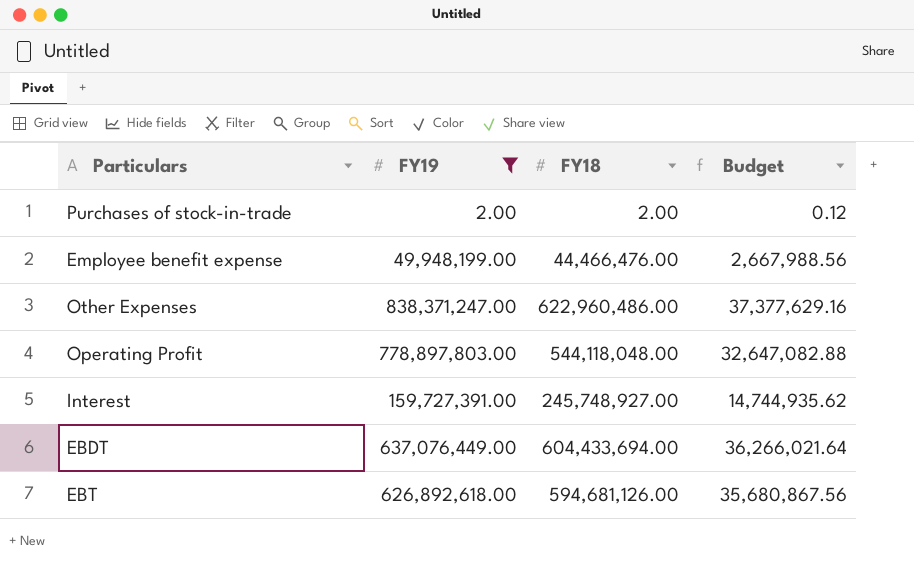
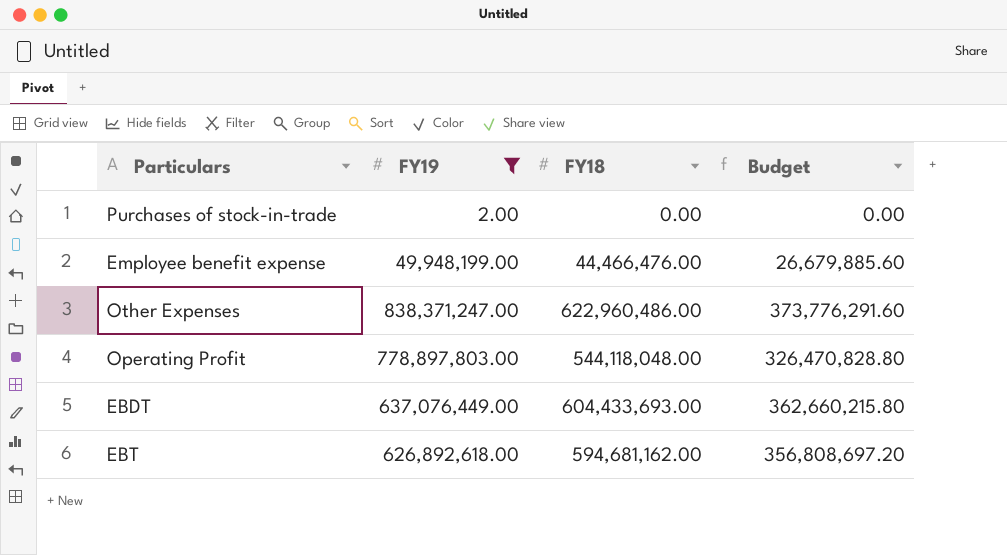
column Budget | formula: [FY18] * 0.06 -> [FY18] * 0.6
row Interest: 159,727,391.00 | 245,748,927.00 | 14,744,935.62 -> none
Purchases of stock-in-trade | FY18: 2.00 -> 0.00
EBDT | FY18: 604,433,694.00 -> 604,433,693.00
EBT | FY18: 594,681,126.00 -> 594,681,162.00

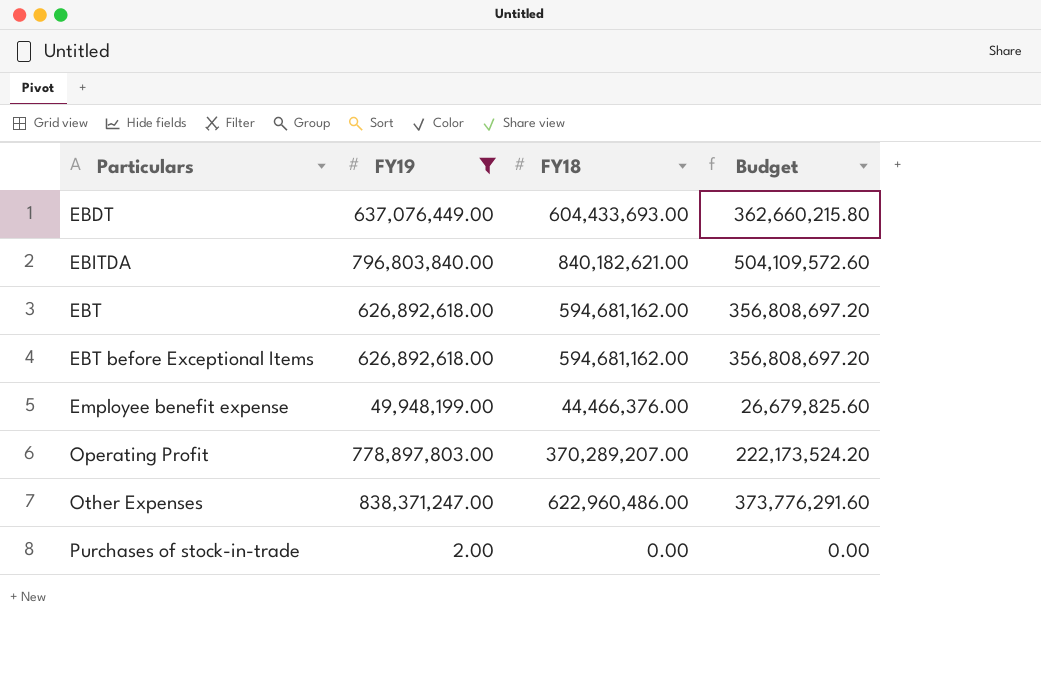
row order: none -> Particulars ascending
row EBITDA: none -> 796,803,840.00 | 840,182,621.00 | 504,109,572.60
row EBT before Exceptional Items: none -> 626,892,618.00 | 594,681,162.00 | 356,808,697.20
Employee benefit expense | FY18: 44,466,476.00 -> 44,466,376.00
Employee benefit expense | Budget: 26,679,885.60 -> 26,679,825.60
Operating Profit | FY18: 544,118,048.00 -> 370,289,207.00
Operating Profit | Budget: 326,470,828.80 -> 222,173,524.20

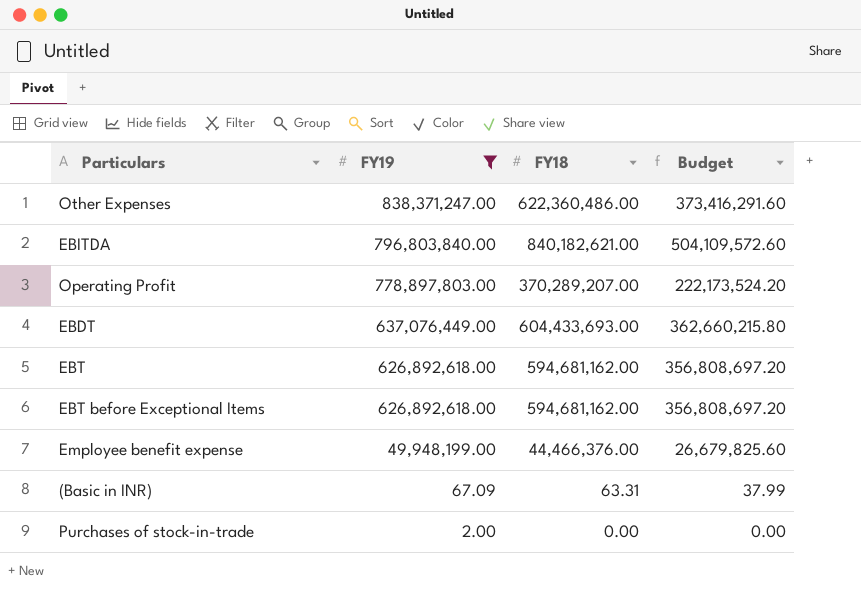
row order: Particulars ascending -> FY19 descending
Other Expenses | FY18: 622,960,486.00 -> 622,360,486.00
Other Expenses | Budget: 373,776,291.60 -> 373,416,291.60
row (Basic in INR): none -> 67.09 | 63.31 | 37.99

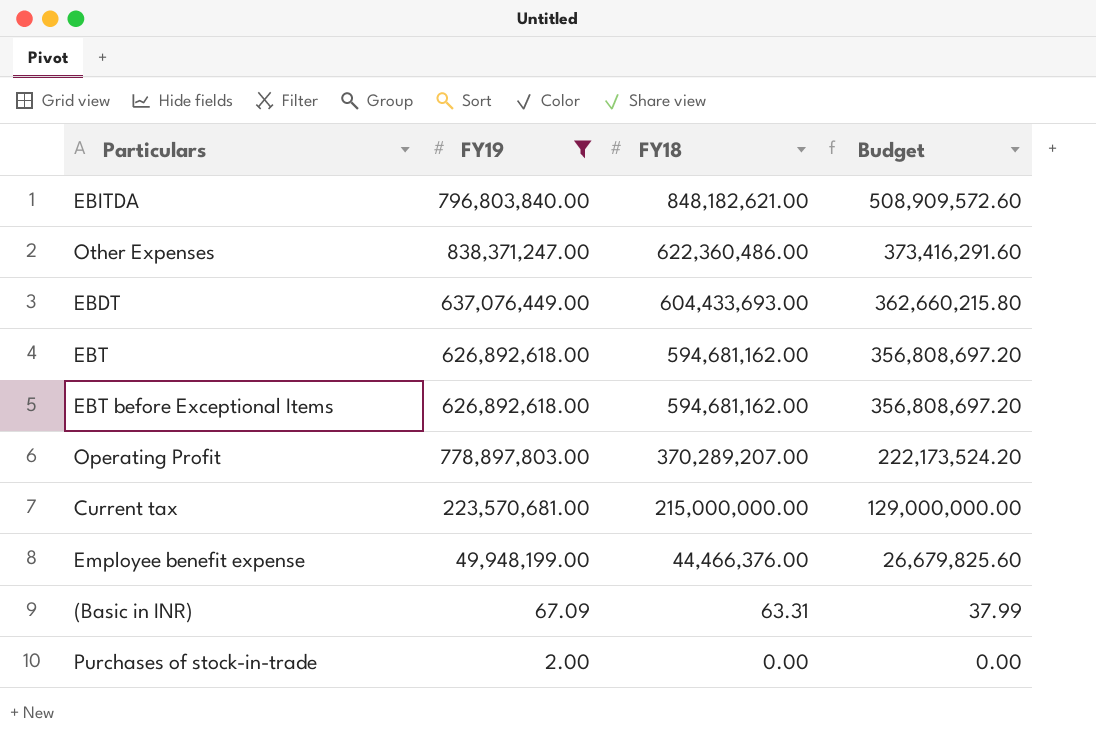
row order: FY19 descending -> FY18 descending
EBITDA | FY18: 840,182,621.00 -> 848,182,621.00
EBITDA | Budget: 504,109,572.60 -> 508,909,572.60
row Current tax: none -> 223,570,681.00 | 215,000,000.00 | 129,000,000.00

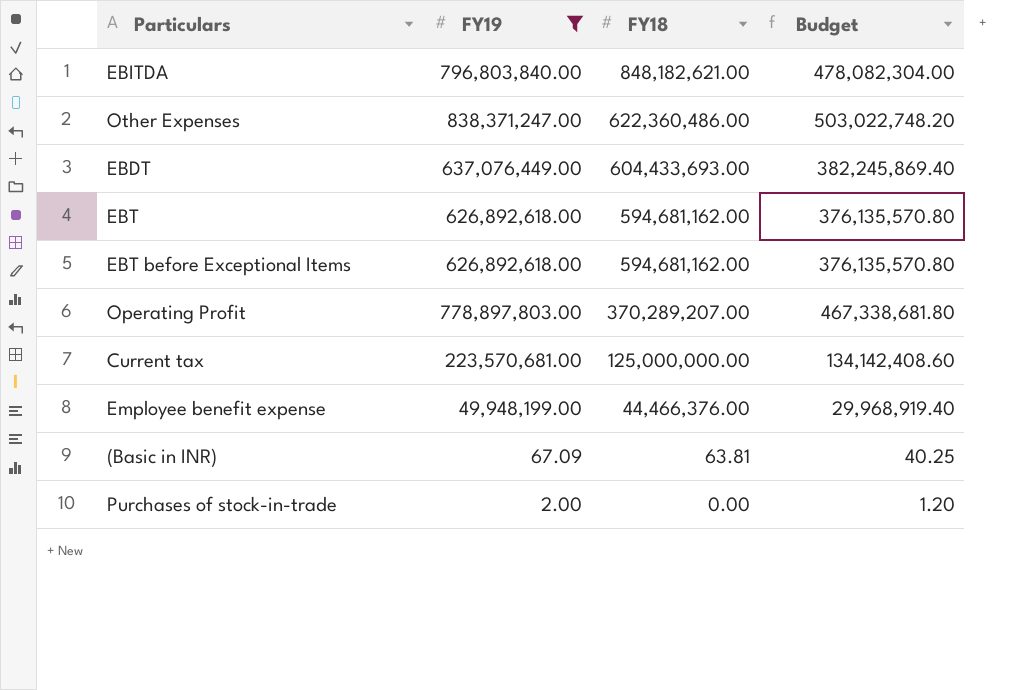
column Budget | formula: [FY18] * 0.6 -> [FY19] * 0.6
Current tax | FY18: 215,000,000.00 -> 125,000,000.00
(Basic in INR) | FY18: 63.31 -> 63.81

